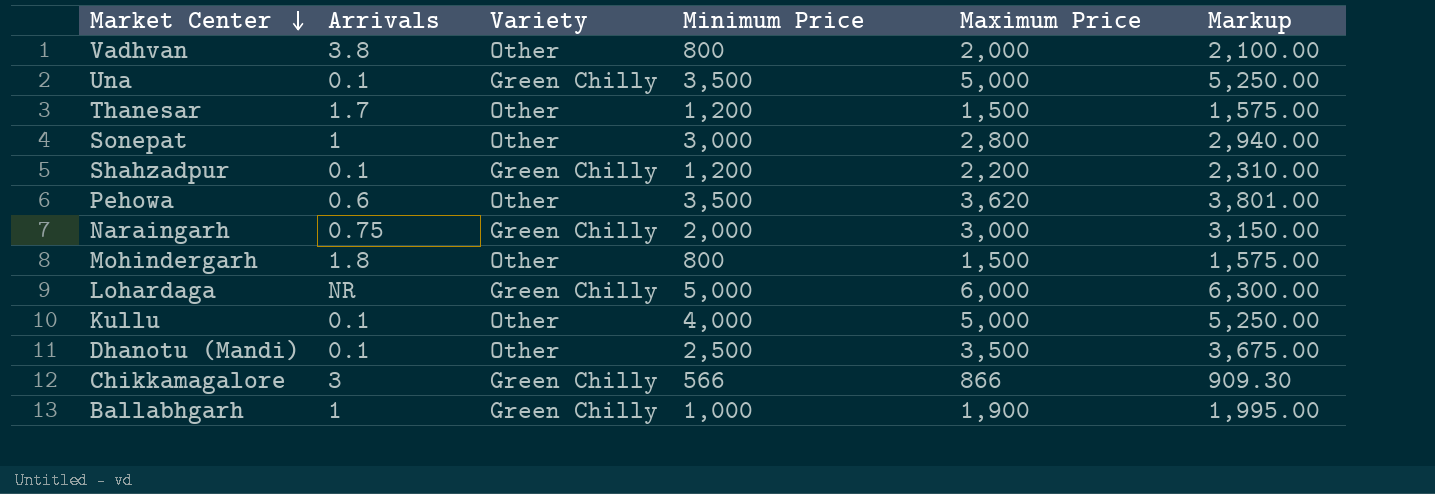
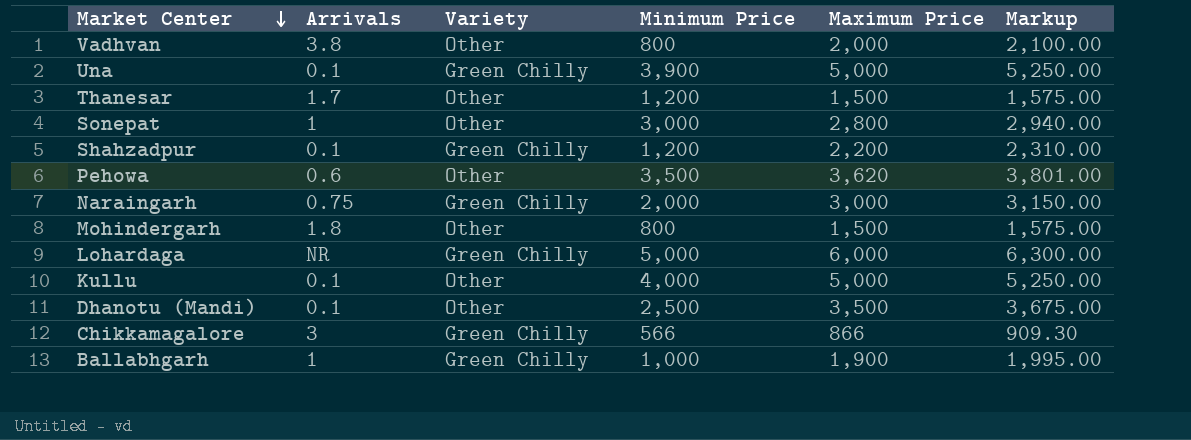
Una | Minimum Price: 3,500 -> 3,900

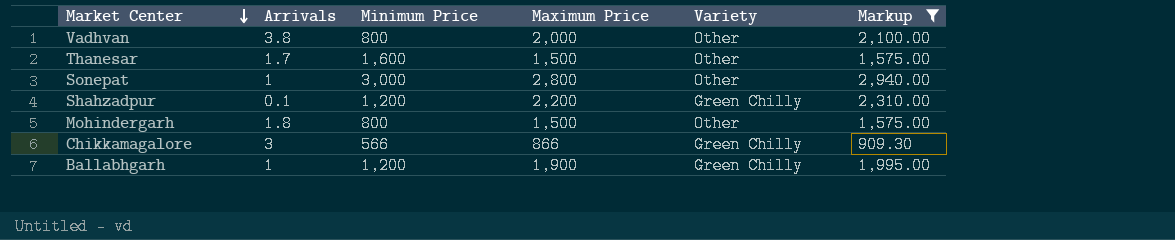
filter: none -> Markup <= 2,940.00
column Variety | position: 3 -> 5
Thanesar | Minimum Price: 1,200 -> 1,600
Ballabhgarh | Minimum Price: 1,000 -> 1,200

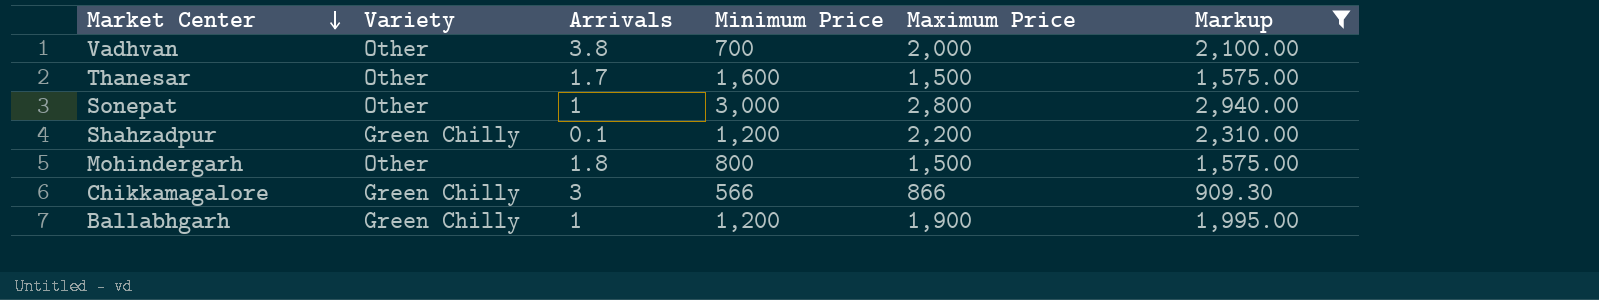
column Variety | position: 5 -> 2
Vadhvan | Minimum Price: 800 -> 700

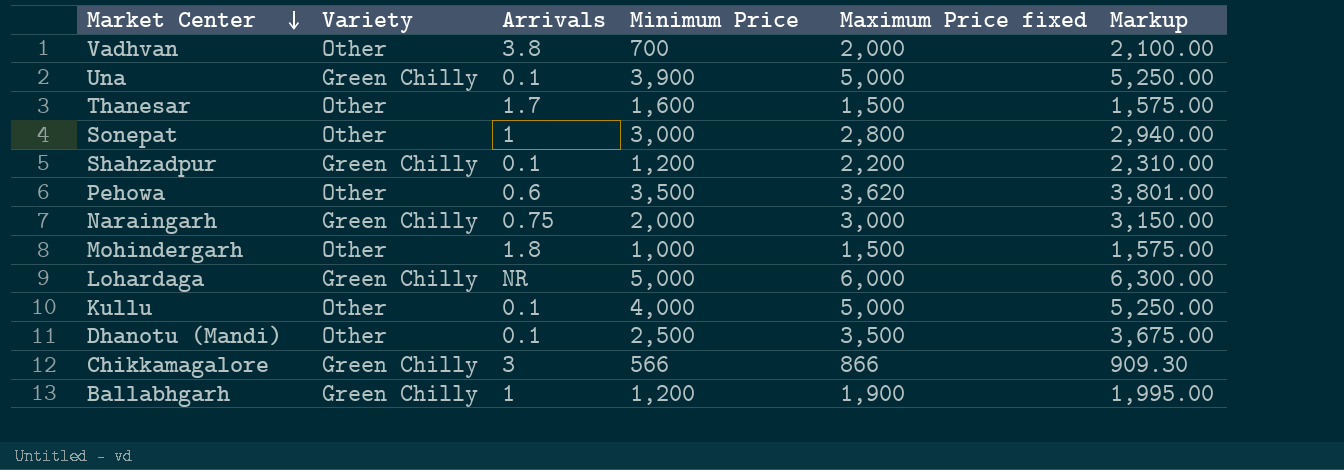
filter: Markup <= 2,940.00 -> none
column name: Maximum Price -> Maximum Price fixed
Mohindergarh | Minimum Price: 800 -> 1,000

